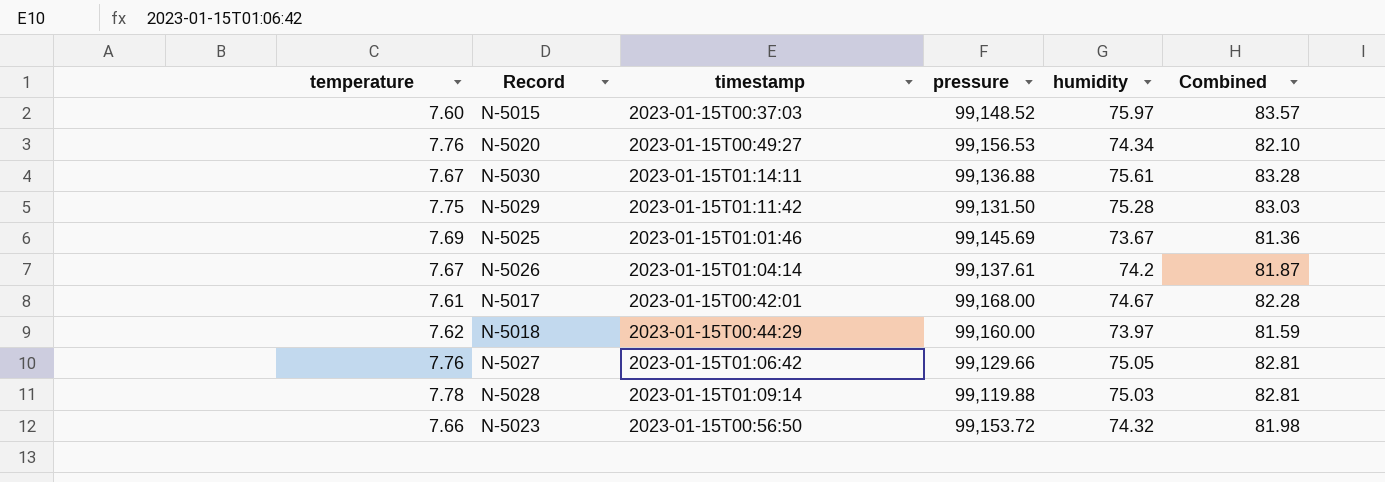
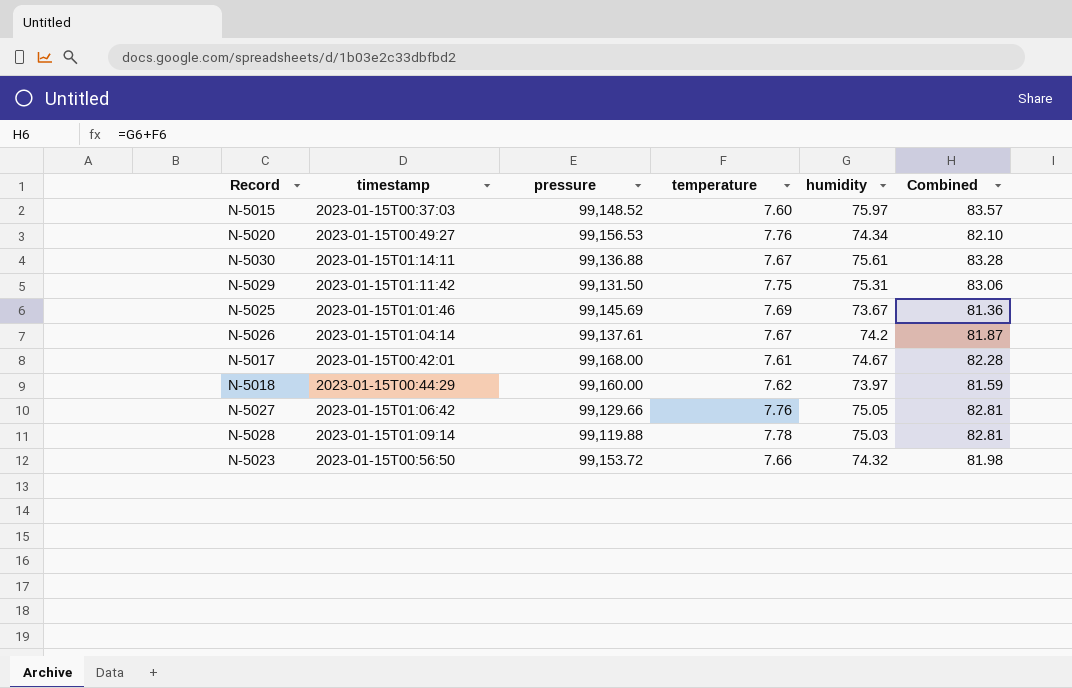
column temperature | position: 1 -> 4
N-5029 | humidity: 75.28 -> 75.31
N-5029 | Combined: 83.03 -> 83.06

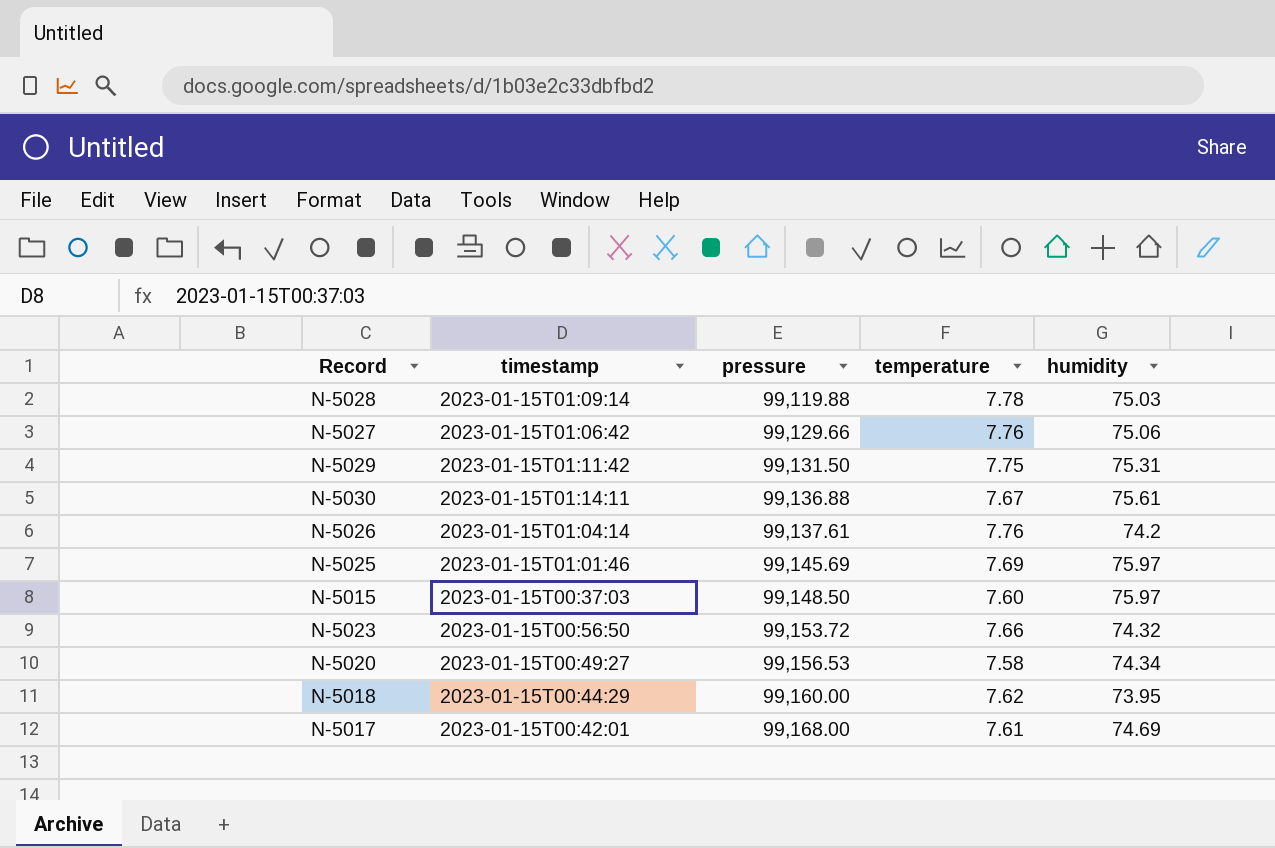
row order: none -> pressure ascending
column Combined | formula: [temperature] + [humidity] -> none
N-5027 | humidity: 75.05 -> 75.06
N-5026 | temperature: 7.67 -> 7.76
N-5025 | humidity: 73.67 -> 75.97
N-5015 | pressure: 99,148.52 -> 99,148.50
N-5020 | temperature: 7.76 -> 7.58
N-5018 | humidity: 73.97 -> 73.95
N-5017 | humidity: 74.67 -> 74.69

